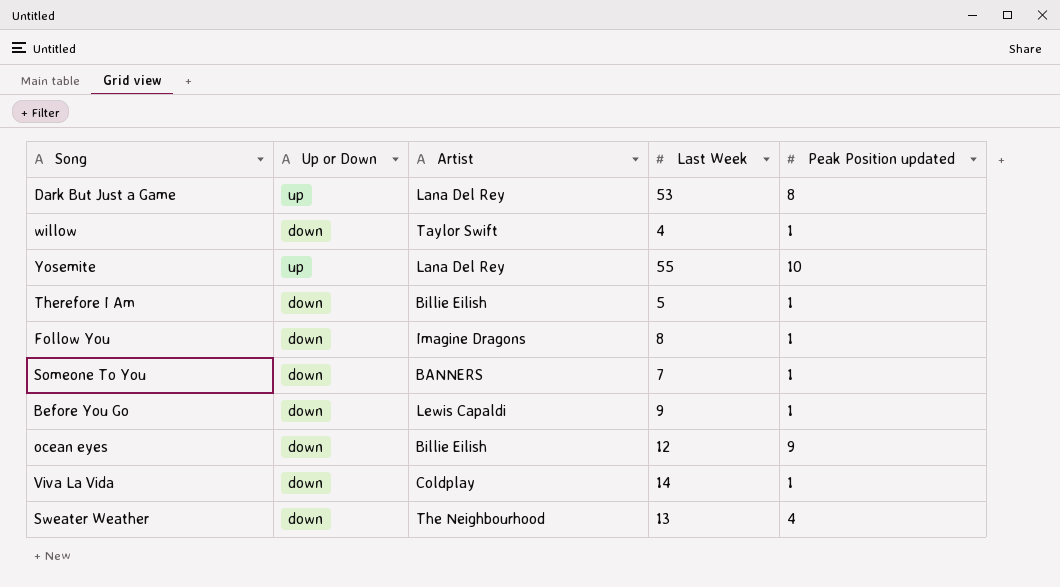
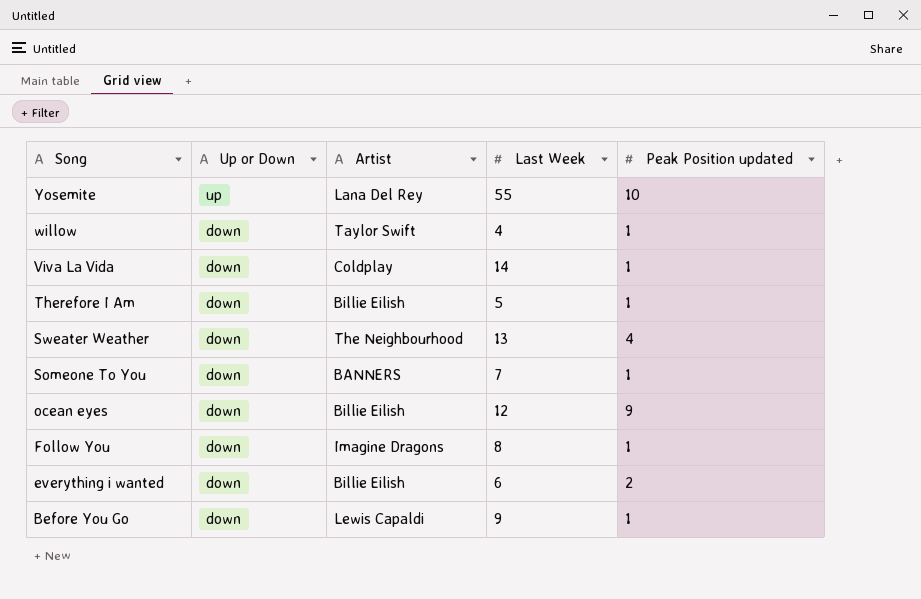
row order: none -> Song descending
row Dark But Just a Game: up | Lana Del Rey | 53 | 8 -> none
row everything i wanted: none -> down | Billie Eilish | 6 | 2

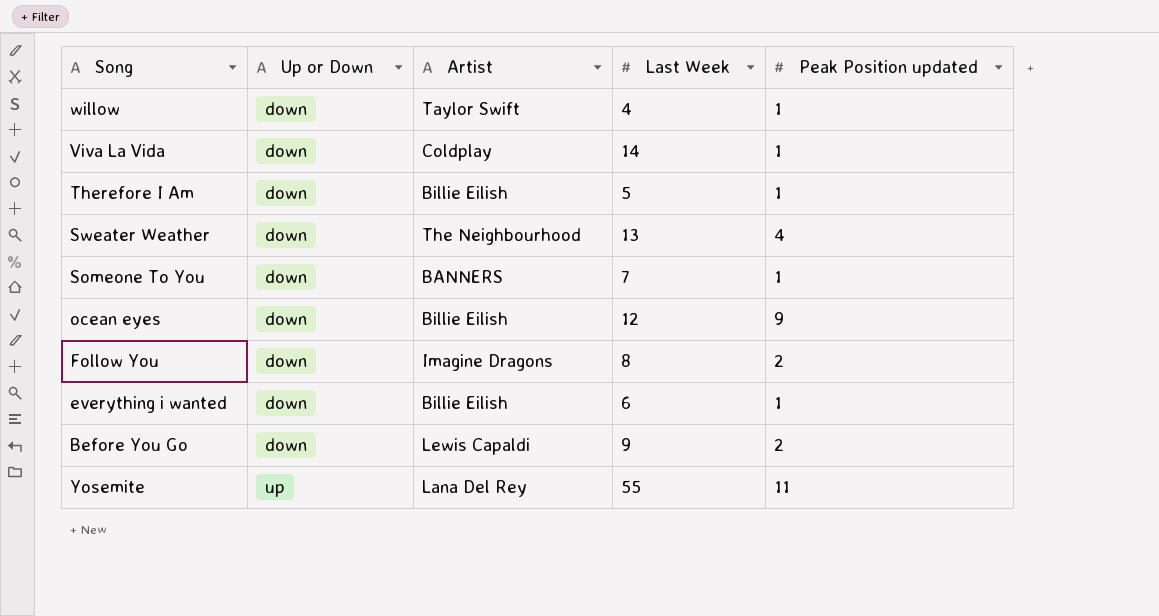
row order: Song descending -> Up or Down ascending
Follow You | Peak Position updated: 1 -> 2
everything i wanted | Peak Position updated: 2 -> 1
Before You Go | Peak Position updated: 1 -> 2
Yosemite | Peak Position updated: 10 -> 11

